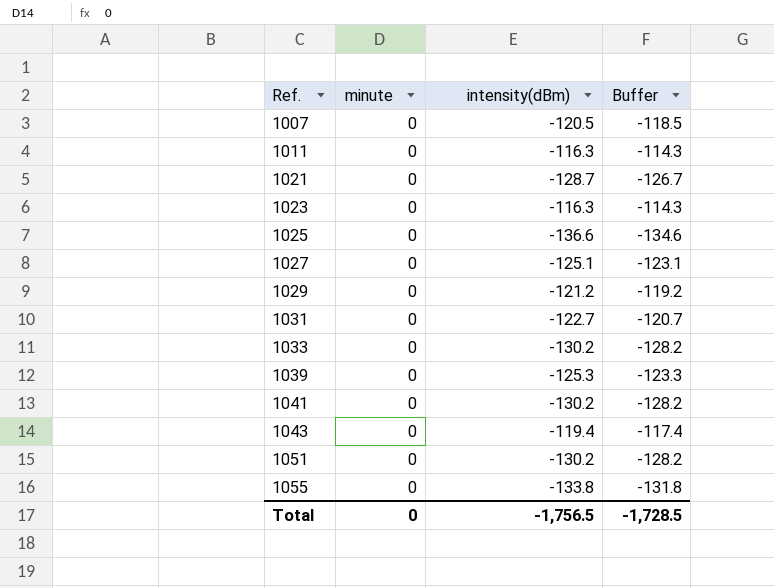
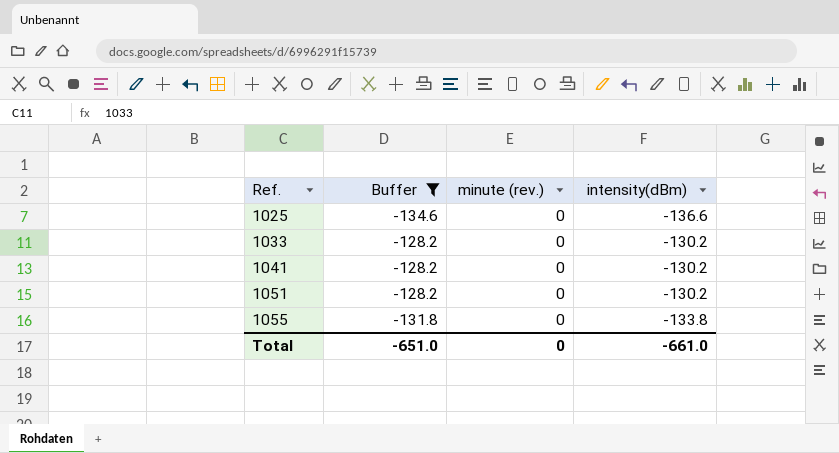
filter: none -> Buffer <= -128.2
column Buffer | position: 4 -> 2
column name: minute -> minute (rev.)
Total | Buffer: -1,728.5 -> -651.0
Total | intensity(dBm): -1,756.5 -> -661.0

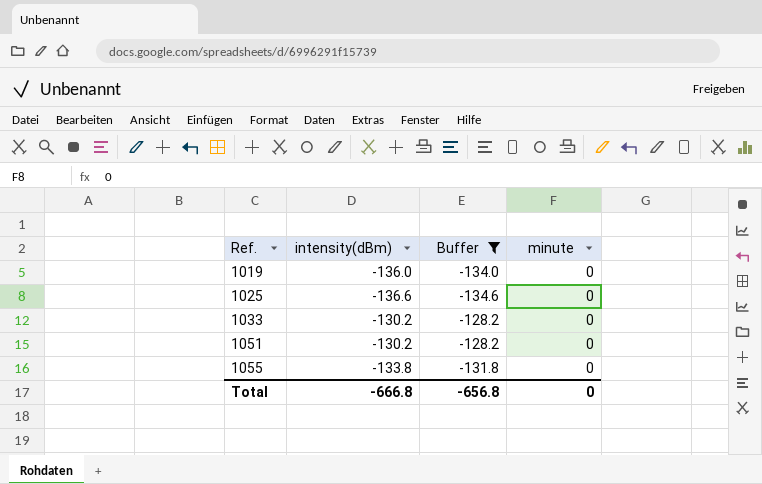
column intensity(dBm) | position: 4 -> 2
column name: minute (rev.) -> minute
row 1041: -128.2 | 0 | -130.2 -> none
row 1019: none -> -136.0 | -134.0 | 0
Total | intensity(dBm): -661.0 -> -666.8
Total | Buffer: -651.0 -> -656.8

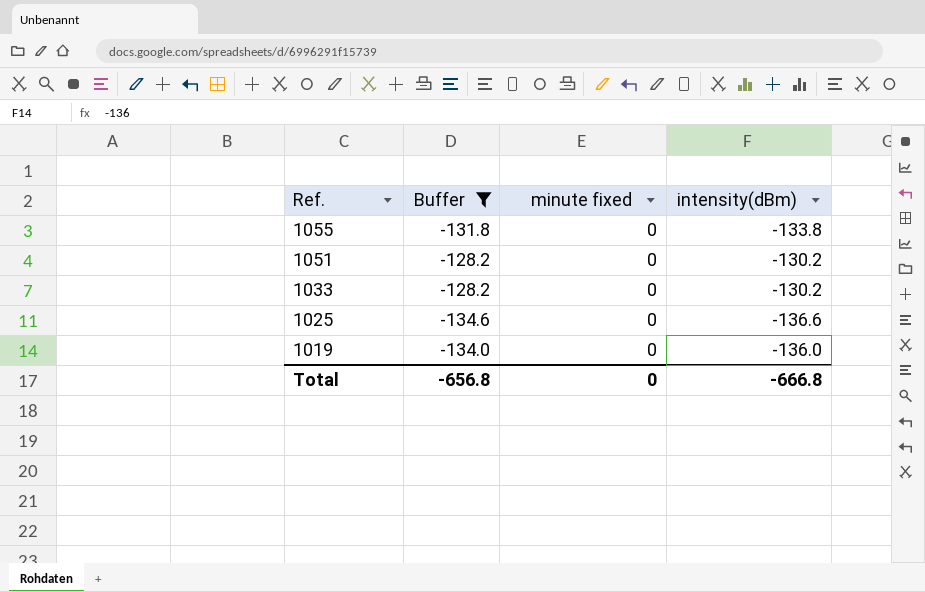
row order: Ref. ascending -> Ref. descending
column name: minute -> minute fixed
column intensity(dBm) | position: 2 -> 4

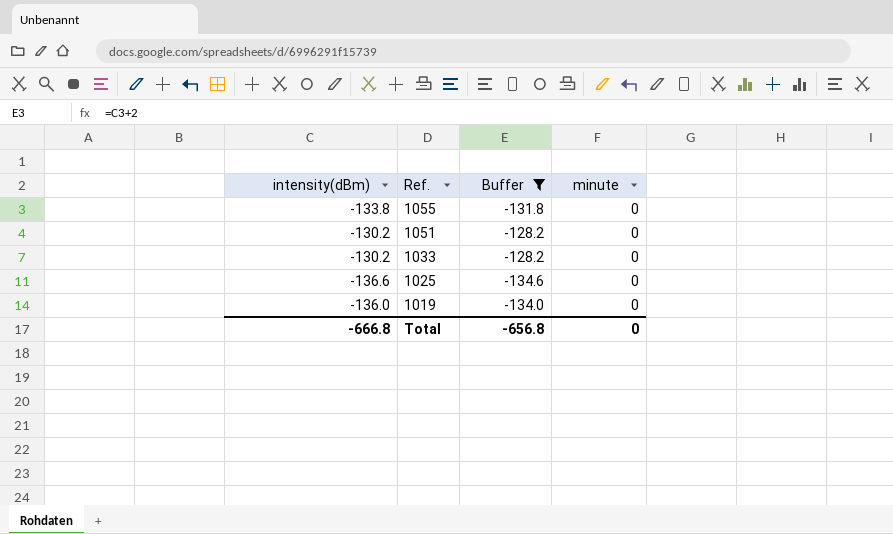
column intensity(dBm) | position: 4 -> 1
column name: minute fixed -> minute

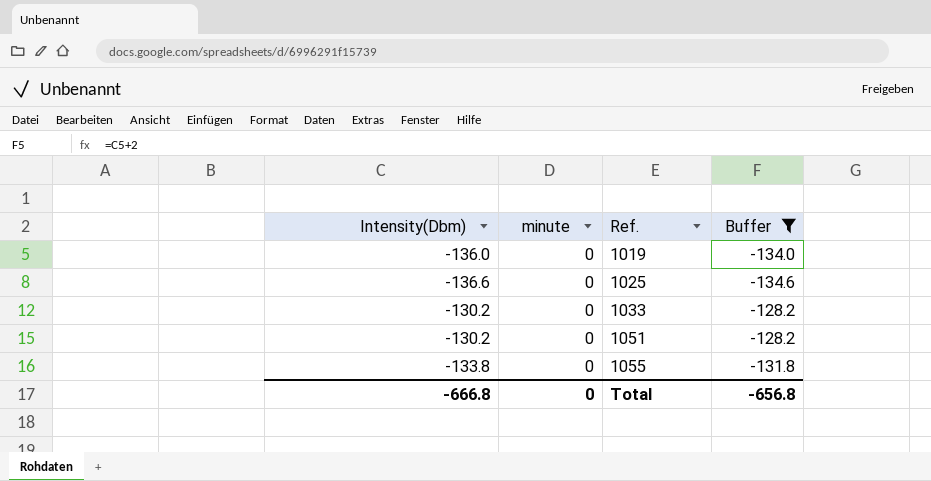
row order: Ref. descending -> Ref. ascending
column name: intensity(dBm) -> Intensity(Dbm)
column minute | position: 4 -> 2

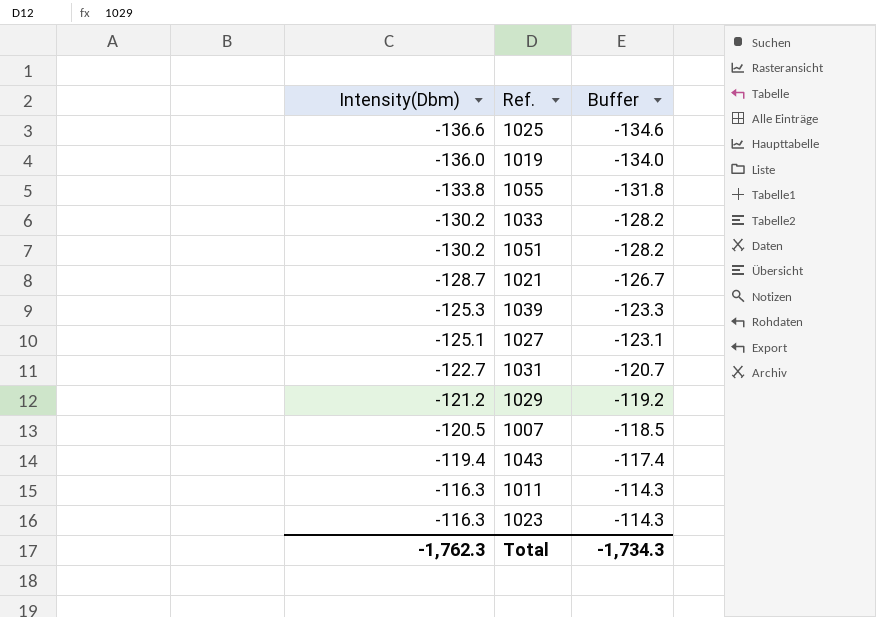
filter: Buffer <= -128.2 -> none
row order: Ref. ascending -> Intensity(Dbm) ascending
column minute | position: 2 -> none
Total | Intensity(Dbm): -666.8 -> -1,762.3
Total | Buffer: -656.8 -> -1,734.3

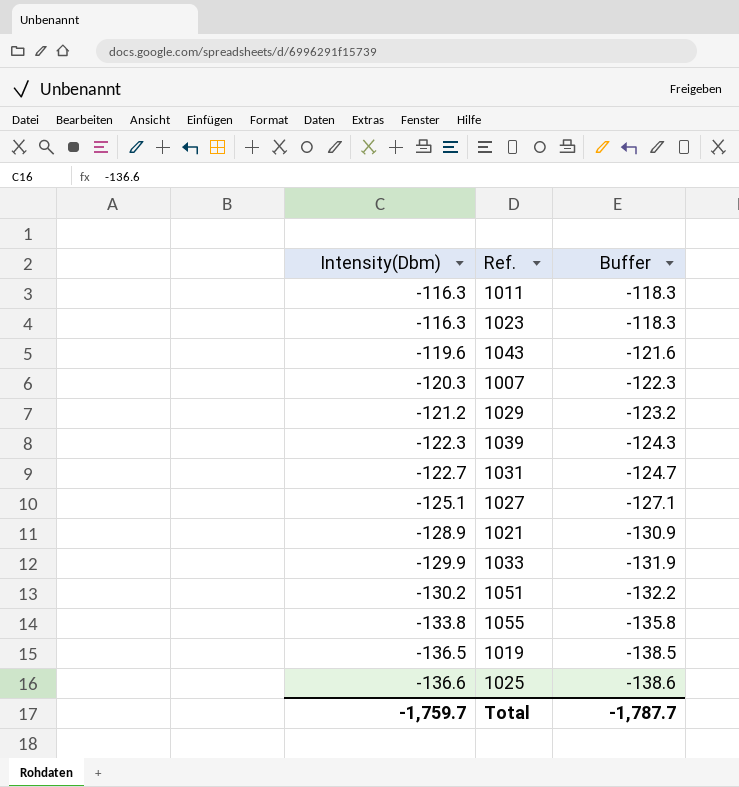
row order: Intensity(Dbm) ascending -> Intensity(Dbm) descending
column Buffer | formula: [Intensity(Dbm)] + 2 -> [Intensity(Dbm)] - 2
1043 | Intensity(Dbm): -119.4 -> -119.6
1007 | Intensity(Dbm): -120.5 -> -120.3
1039 | Intensity(Dbm): -125.3 -> -122.3
1021 | Intensity(Dbm): -128.7 -> -128.9
1033 | Intensity(Dbm): -130.2 -> -129.9
1019 | Intensity(Dbm): -136.0 -> -136.5
Total | Intensity(Dbm): -1,762.3 -> -1,759.7
Total | Buffer: -1,734.3 -> -1,787.7

